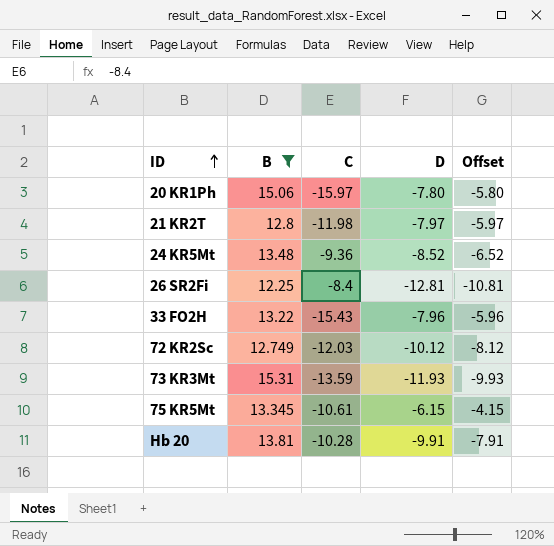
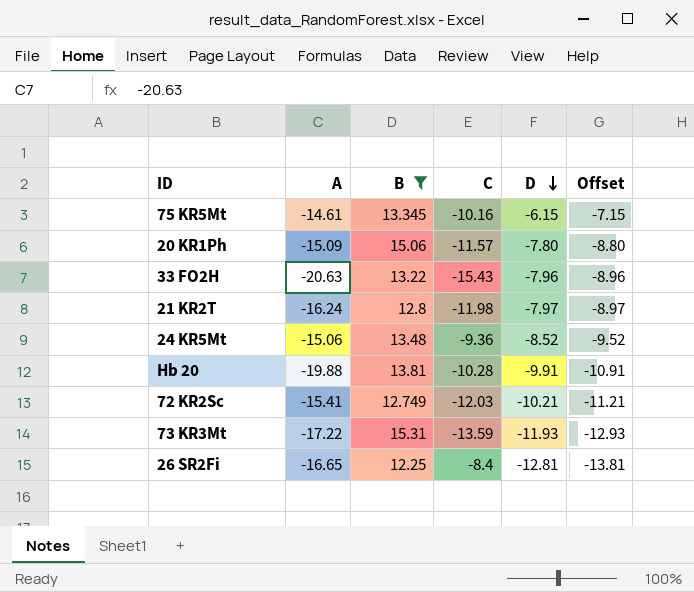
row order: ID ascending -> D descending
column A | position: none -> 2
column Offset | formula: [D] + 2 -> [D] - 1
75 KR5Mt | C: -10.61 -> -10.16
20 KR1Ph | C: -15.97 -> -11.57
72 KR2Sc | D: -10.12 -> -10.21

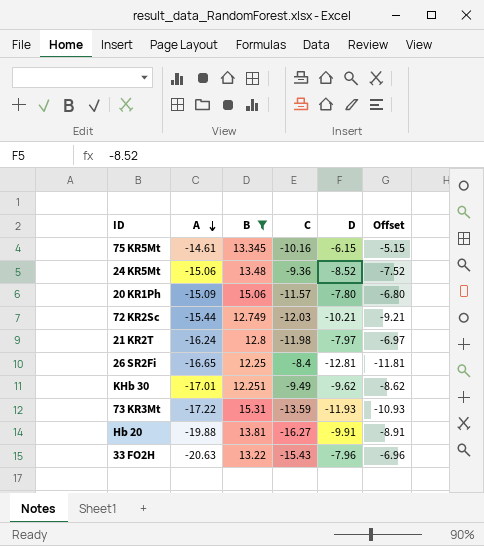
row order: D descending -> A descending
column Offset | formula: [D] - 1 -> [D] + 1
72 KR2Sc | A: -15.41 -> -15.44
row KHb 30: none -> -17.01 | 12.251 | -9.49 | -9.62 | -8.62
Hb 20 | C: -10.28 -> -16.27

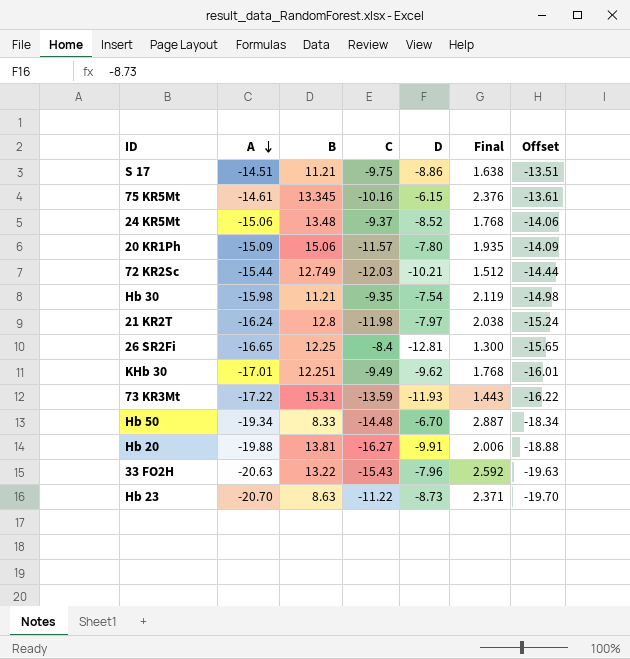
filter: B >= 12.25 -> none
column Final | formula: none -> [A] / [D]
column Offset | formula: [D] + 1 -> [A] + 1
24 KR5Mt | C: -9.36 -> -9.37

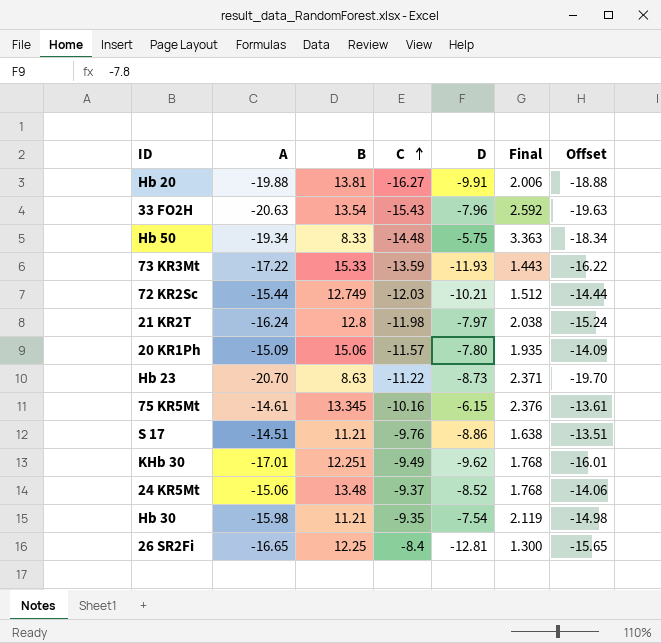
row order: A descending -> C ascending
33 FO2H | B: 13.22 -> 13.54
Hb 50 | D: -6.70 -> -5.75
Hb 50 | Final: 2.887 -> 3.363
73 KR3Mt | B: 15.31 -> 15.33
S 17 | C: -9.75 -> -9.76

